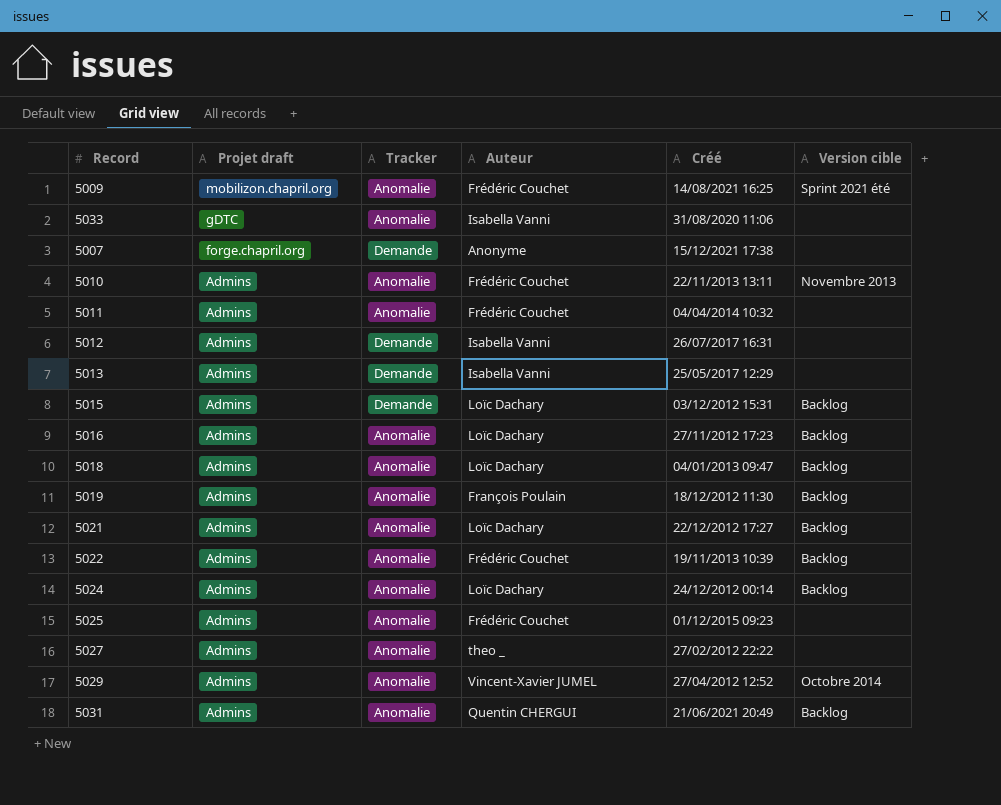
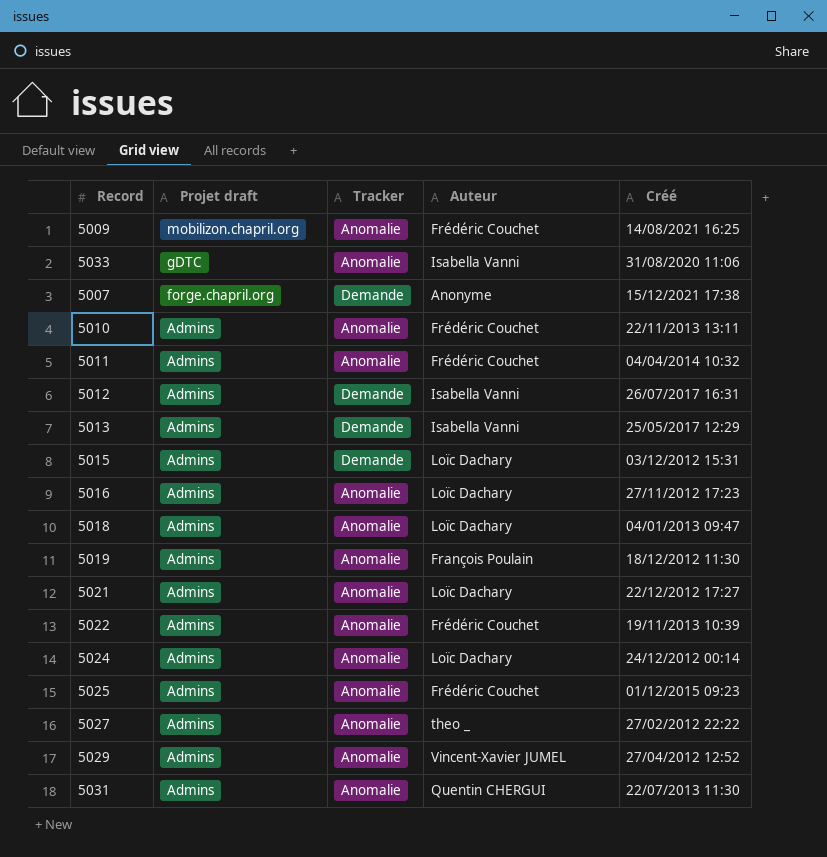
column Version cible | position: 6 -> none
5031 | Créé: 21/06/2021 20:49 -> 22/07/2013 11:30

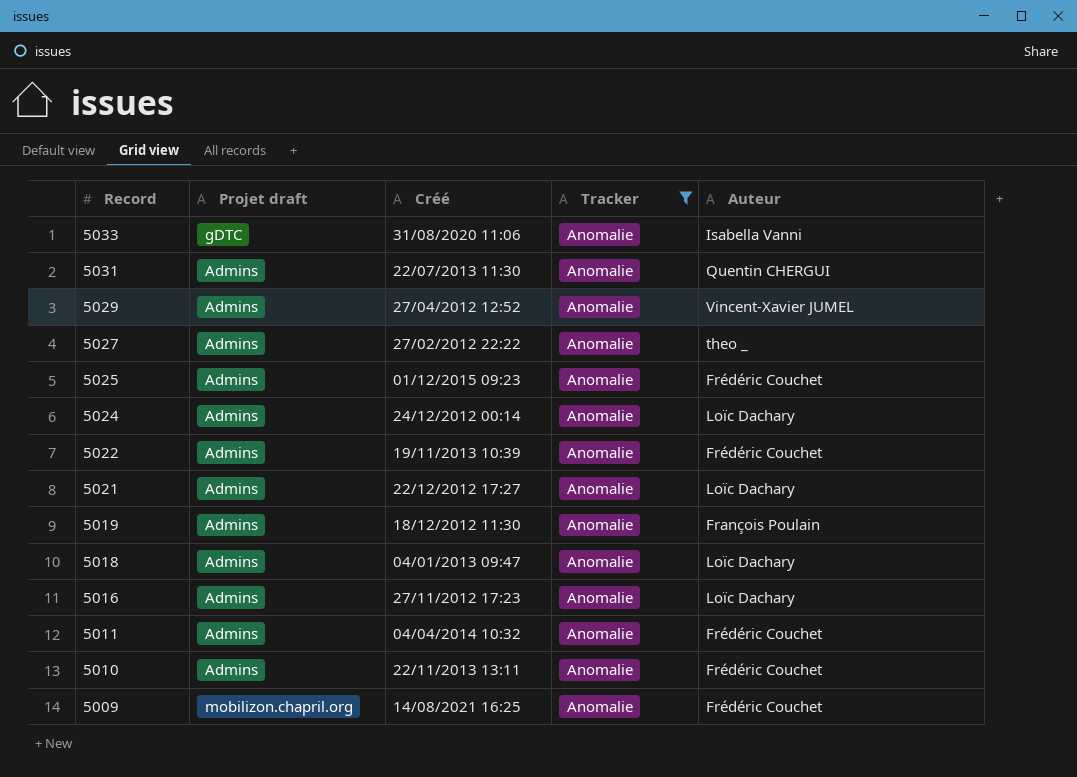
filter: none -> Tracker = Anomalie
row order: Projet draft descending -> Record descending
column Créé | position: 5 -> 3

